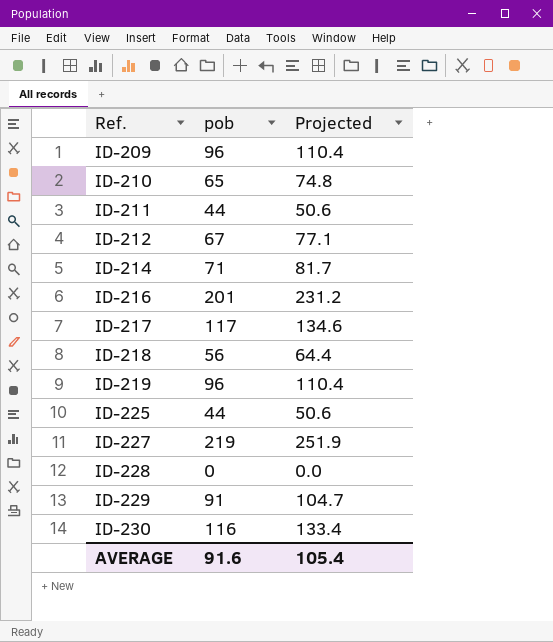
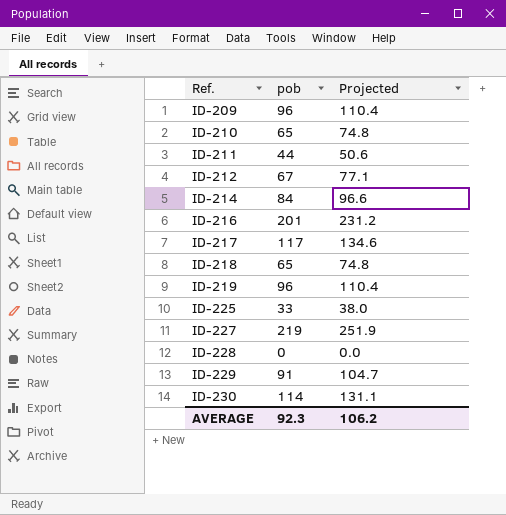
ID-214 | pob: 71 -> 84
ID-214 | Projected: 81.7 -> 96.6
ID-218 | pob: 56 -> 65
ID-218 | Projected: 64.4 -> 74.8
ID-225 | pob: 44 -> 33
ID-225 | Projected: 50.6 -> 38.0
ID-230 | pob: 116 -> 114
ID-230 | Projected: 133.4 -> 131.1
AVERAGE | pob: 91.6 -> 92.3
AVERAGE | Projected: 105.4 -> 106.2

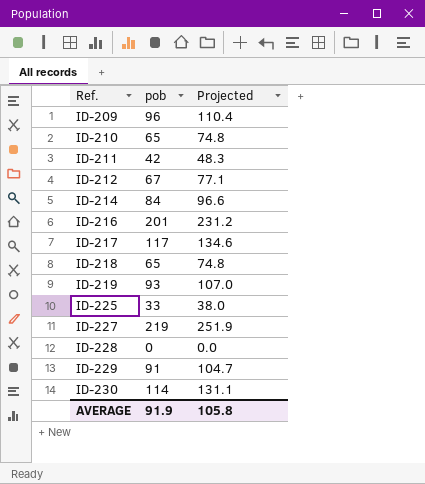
ID-211 | pob: 44 -> 42
ID-211 | Projected: 50.6 -> 48.3
ID-219 | pob: 96 -> 93
ID-219 | Projected: 110.4 -> 107.0
AVERAGE | pob: 92.3 -> 91.9
AVERAGE | Projected: 106.2 -> 105.8

